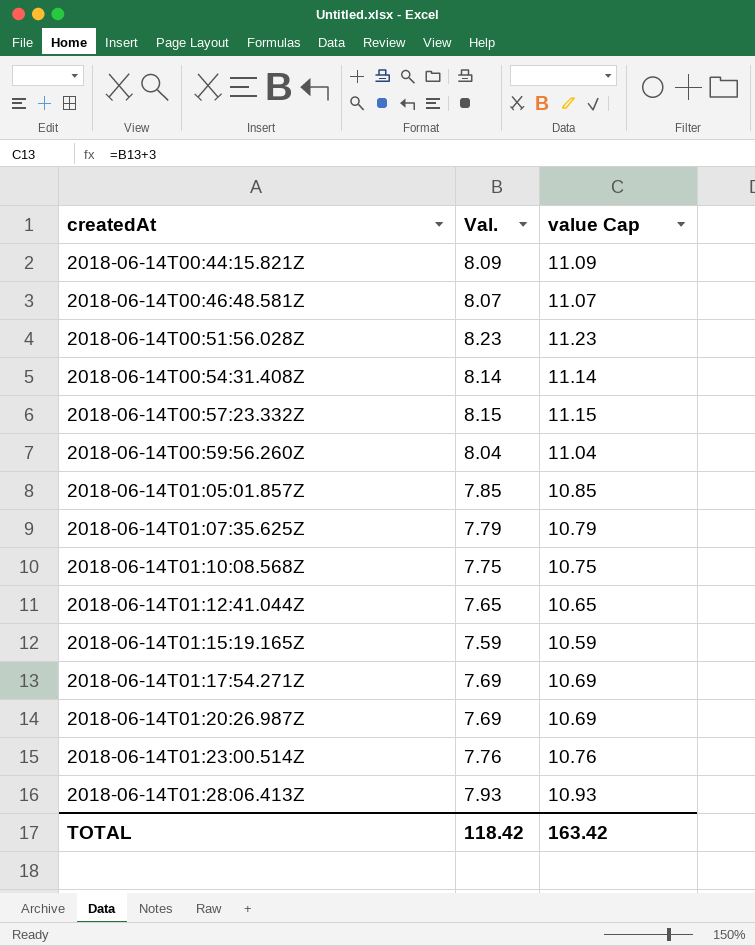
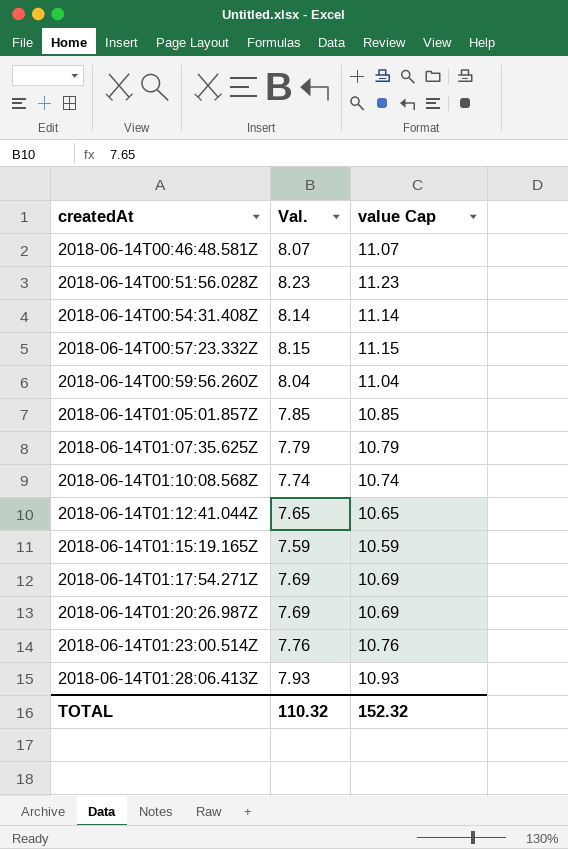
row 2018-06-14T00:44:15.821Z: 8.09 | 11.09 -> none
2018-06-14T01:10:08.568Z | Val.: 7.75 -> 7.74
2018-06-14T01:10:08.568Z | value Cap: 10.75 -> 10.74
TOTAL | Val.: 118.42 -> 110.32
TOTAL | value Cap: 163.42 -> 152.32

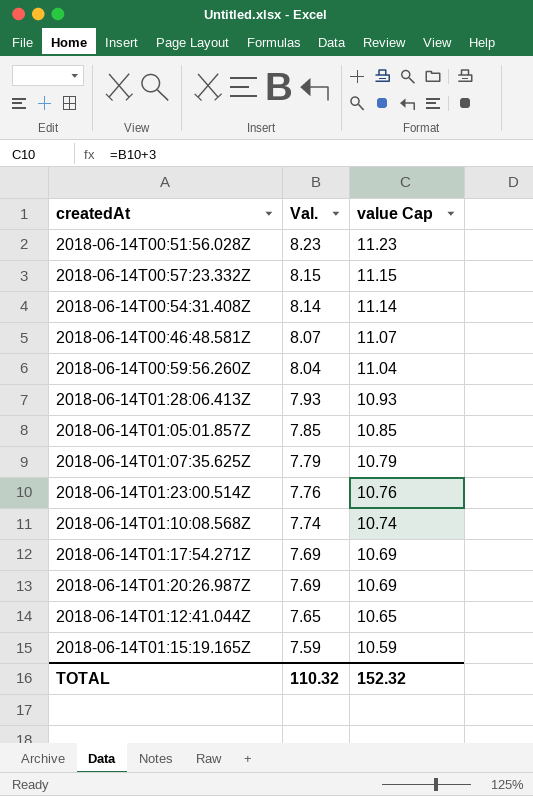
row order: createdAt ascending -> Val. descending

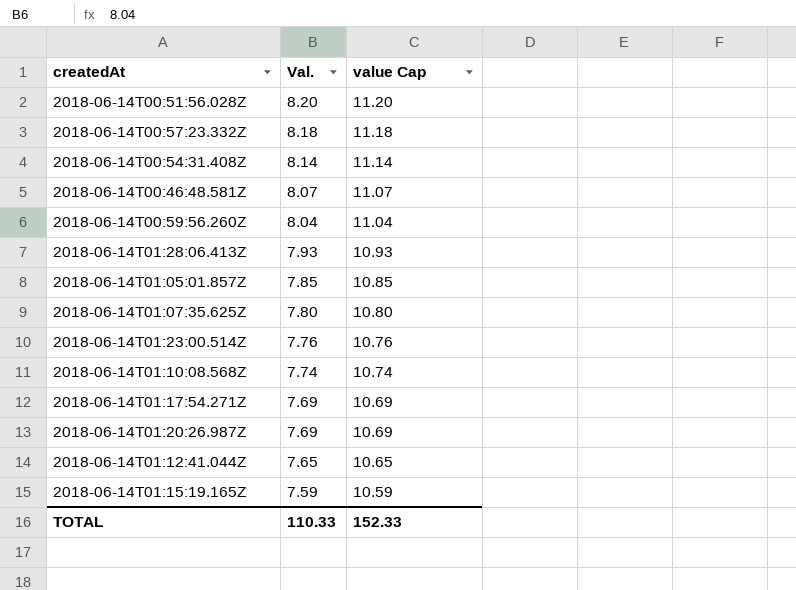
2018-06-14T00:51:56.028Z | Val.: 8.23 -> 8.20
2018-06-14T00:51:56.028Z | value Cap: 11.23 -> 11.20
2018-06-14T00:57:23.332Z | Val.: 8.15 -> 8.18
2018-06-14T00:57:23.332Z | value Cap: 11.15 -> 11.18
2018-06-14T01:07:35.625Z | Val.: 7.79 -> 7.80
2018-06-14T01:07:35.625Z | value Cap: 10.79 -> 10.80
TOTAL | Val.: 110.32 -> 110.33
TOTAL | value Cap: 152.32 -> 152.33

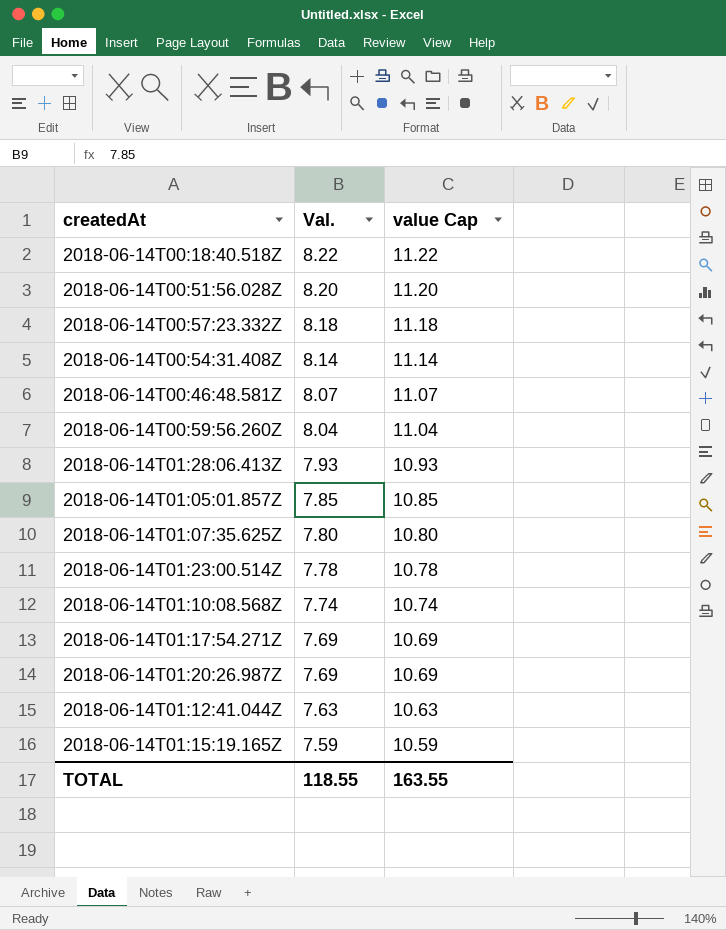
row 2018-06-14T00:18:40.518Z: none -> 8.22 | 11.22
2018-06-14T01:23:00.514Z | Val.: 7.76 -> 7.78
2018-06-14T01:23:00.514Z | value Cap: 10.76 -> 10.78
2018-06-14T01:12:41.044Z | Val.: 7.65 -> 7.63
2018-06-14T01:12:41.044Z | value Cap: 10.65 -> 10.63
TOTAL | Val.: 110.33 -> 118.55
TOTAL | value Cap: 152.33 -> 163.55

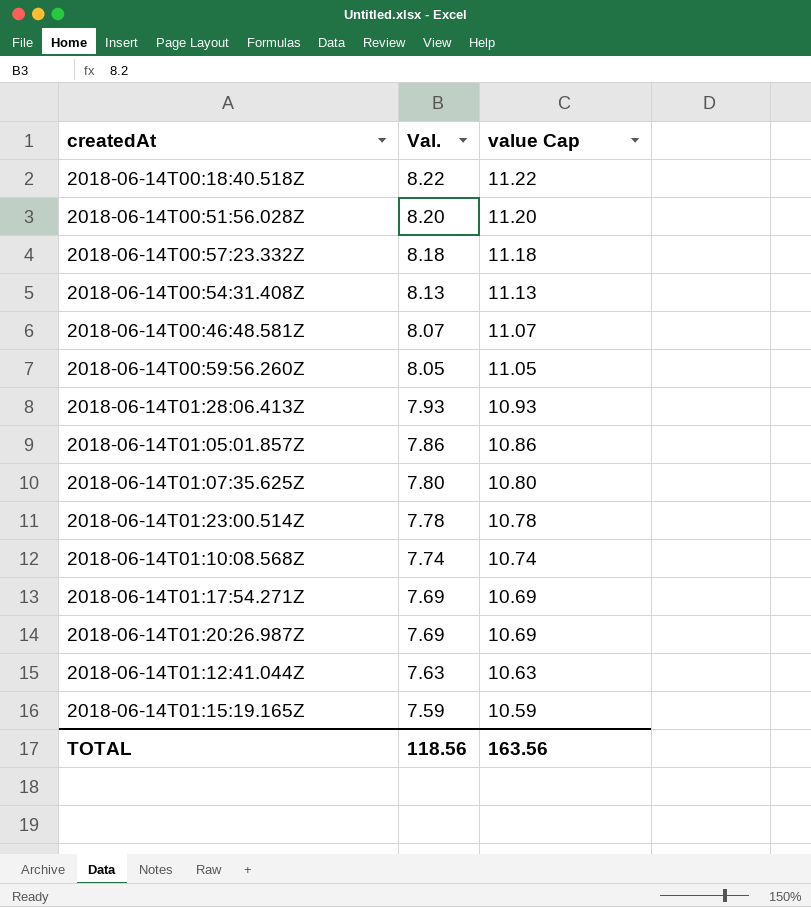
2018-06-14T00:54:31.408Z | Val.: 8.14 -> 8.13
2018-06-14T00:54:31.408Z | value Cap: 11.14 -> 11.13
2018-06-14T00:59:56.260Z | Val.: 8.04 -> 8.05
2018-06-14T00:59:56.260Z | value Cap: 11.04 -> 11.05
2018-06-14T01:05:01.857Z | Val.: 7.85 -> 7.86
2018-06-14T01:05:01.857Z | value Cap: 10.85 -> 10.86
TOTAL | Val.: 118.55 -> 118.56
TOTAL | value Cap: 163.55 -> 163.56

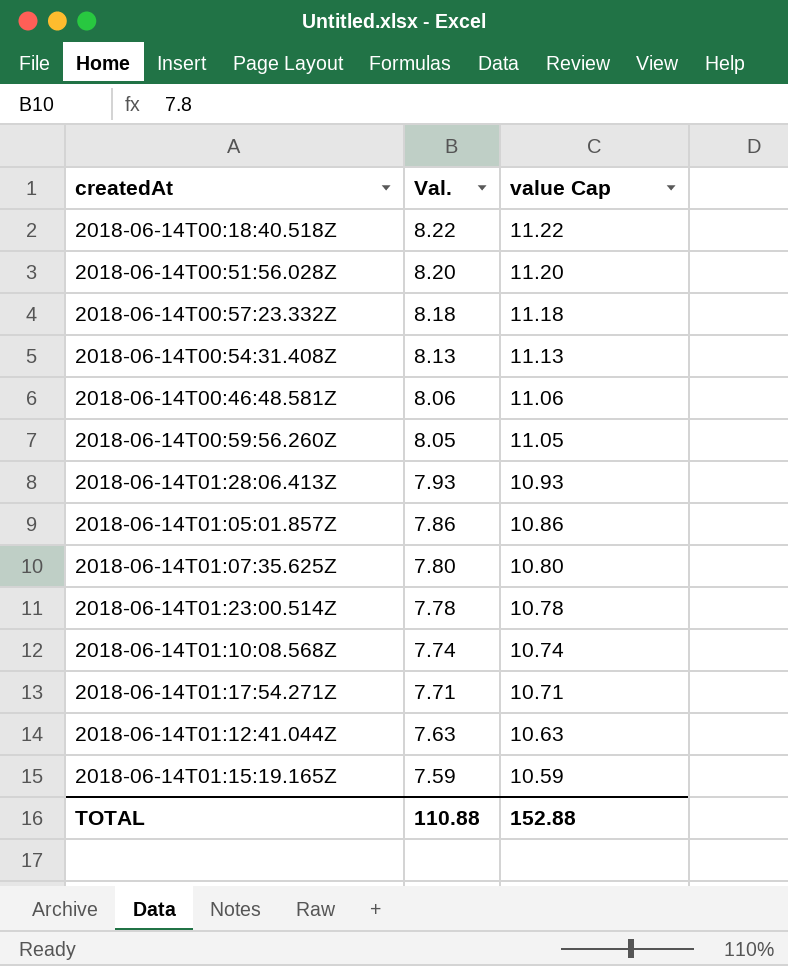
row 2018-06-14T01:20:26.987Z: 7.69 | 10.69 -> none
2018-06-14T00:46:48.581Z | Val.: 8.07 -> 8.06
2018-06-14T00:46:48.581Z | value Cap: 11.07 -> 11.06
2018-06-14T01:17:54.271Z | Val.: 7.69 -> 7.71
2018-06-14T01:17:54.271Z | value Cap: 10.69 -> 10.71
TOTAL | Val.: 118.56 -> 110.88
TOTAL | value Cap: 163.56 -> 152.88

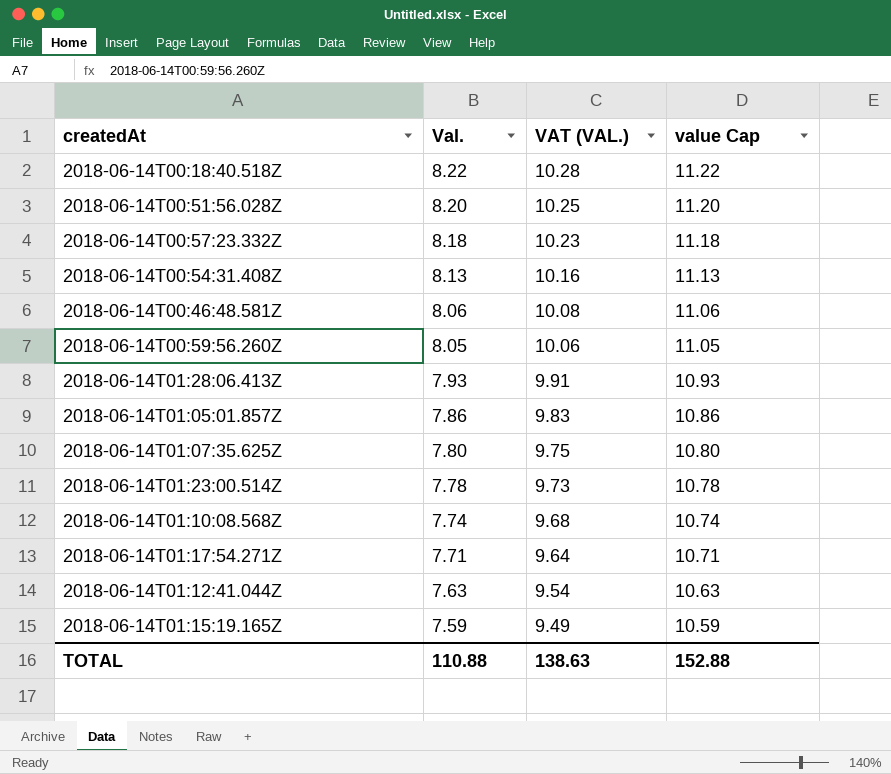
column VAT (VAL.) | formula: none -> [Val.] * 1.25

